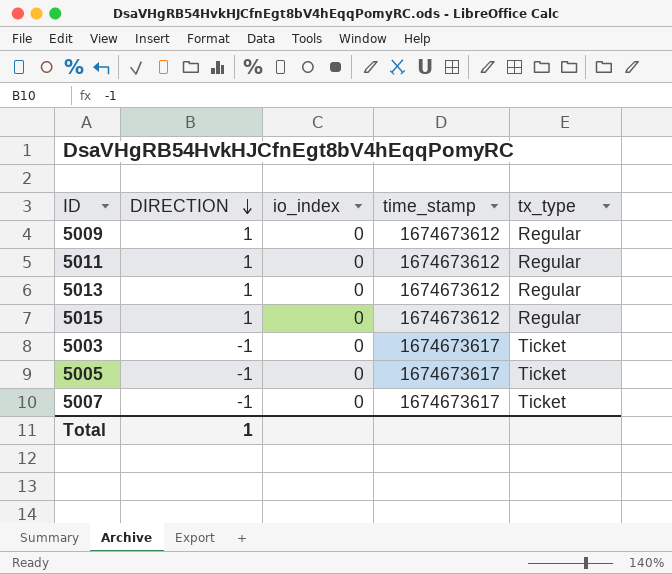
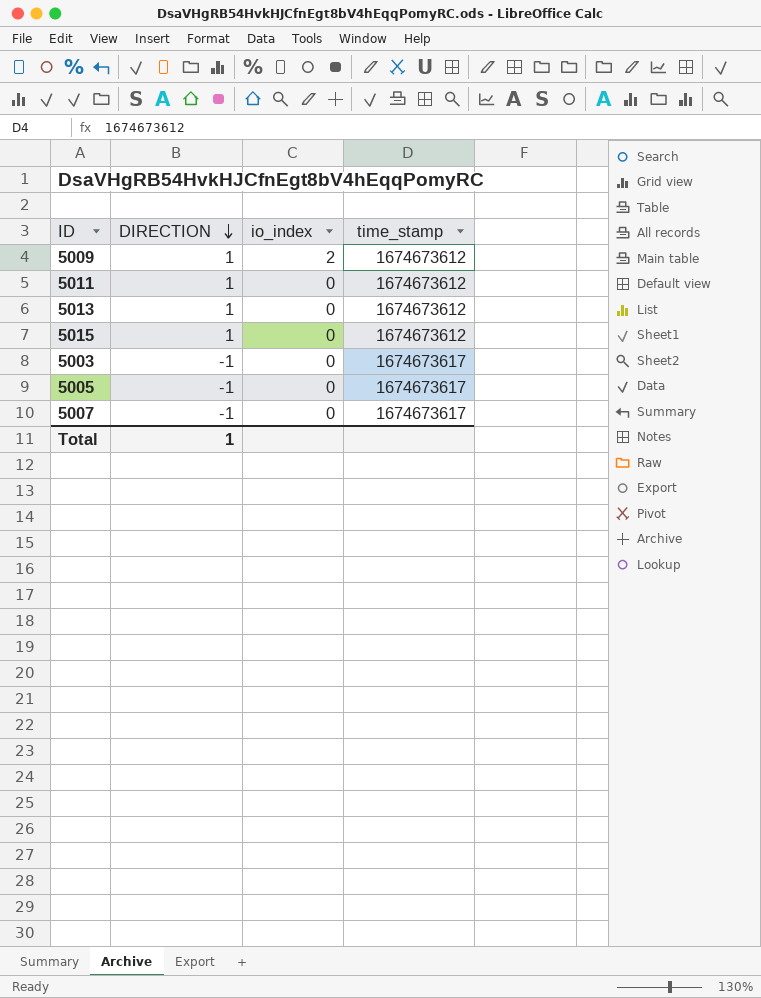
column tx_type | position: 5 -> none
5009 | io_index: 0 -> 2

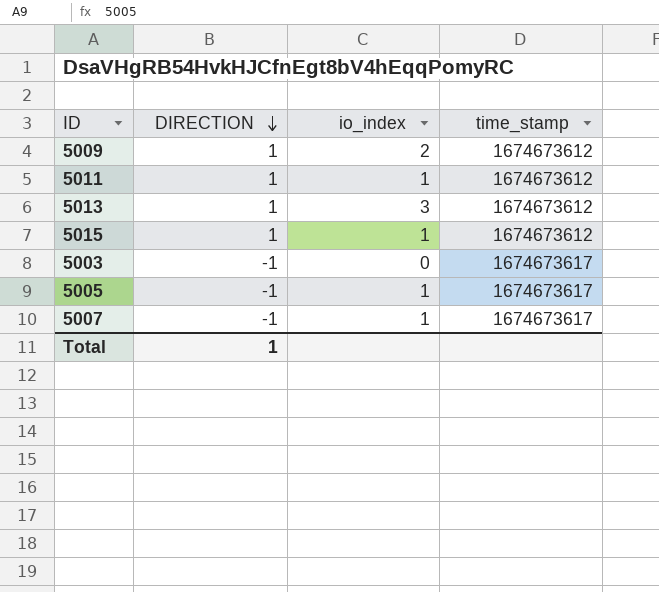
5011 | io_index: 0 -> 1
5013 | io_index: 0 -> 3
5015 | io_index: 0 -> 1
5005 | io_index: 0 -> 1
5007 | io_index: 0 -> 1

